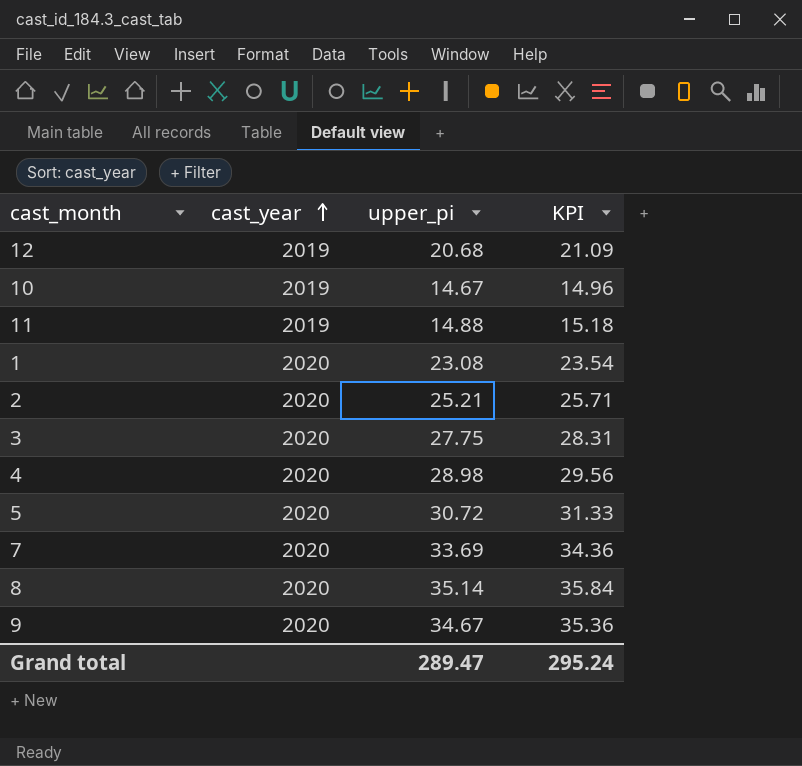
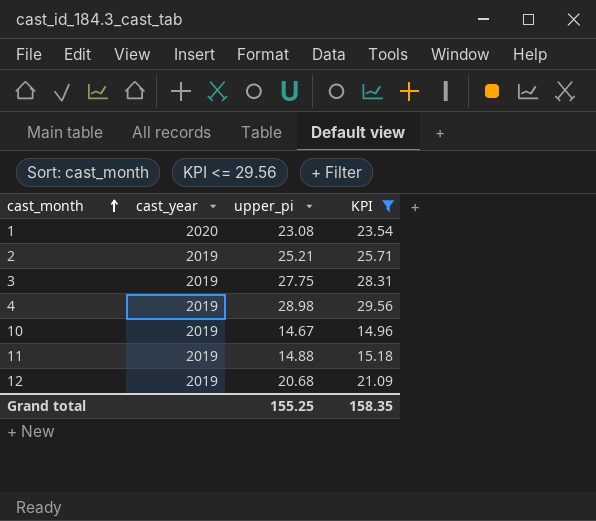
filter: none -> KPI <= 29.56
row order: cast_year ascending -> cast_month ascending
2 | cast_year: 2020 -> 2019
3 | cast_year: 2020 -> 2019
4 | cast_year: 2020 -> 2019
Grand total | upper_pi: 289.47 -> 155.25
Grand total | KPI: 295.24 -> 158.35

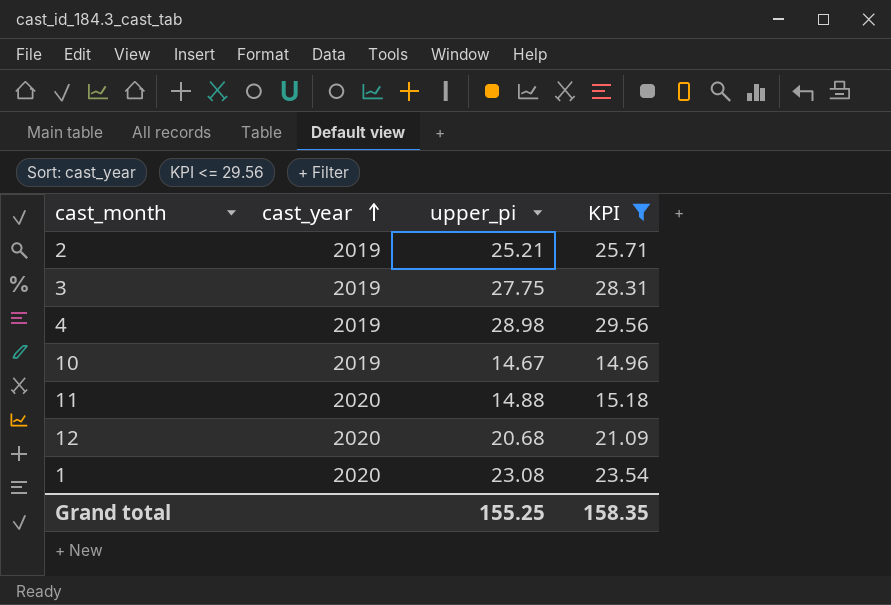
row order: cast_month ascending -> cast_year ascending
11 | cast_year: 2019 -> 2020
12 | cast_year: 2019 -> 2020

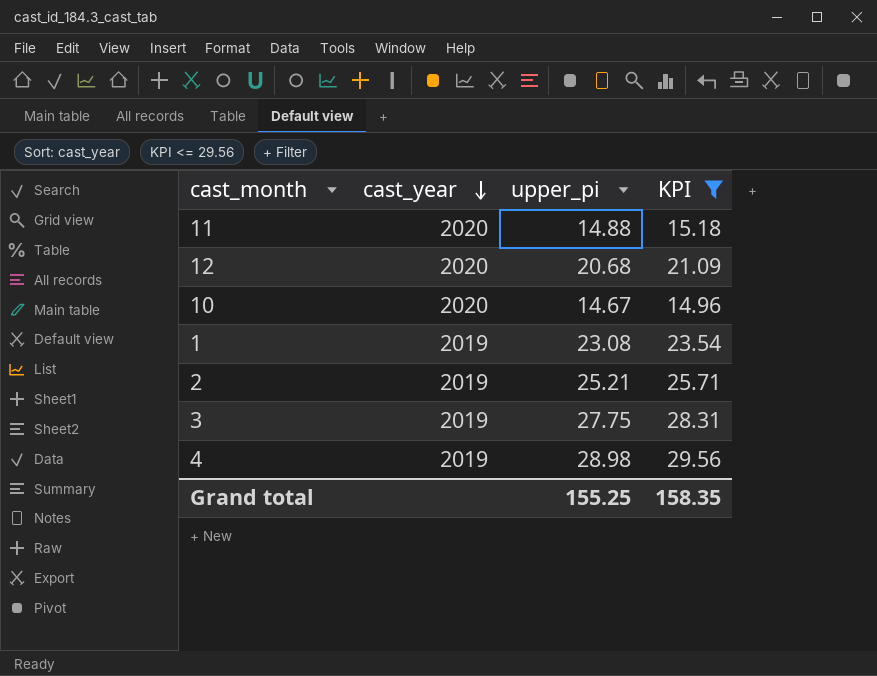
row order: cast_year ascending -> cast_year descending
10 | cast_year: 2019 -> 2020
1 | cast_year: 2020 -> 2019

